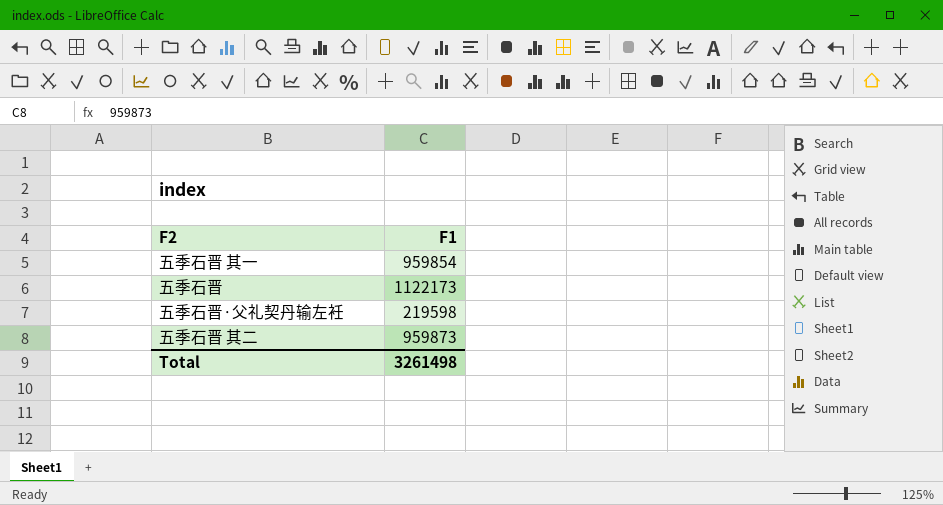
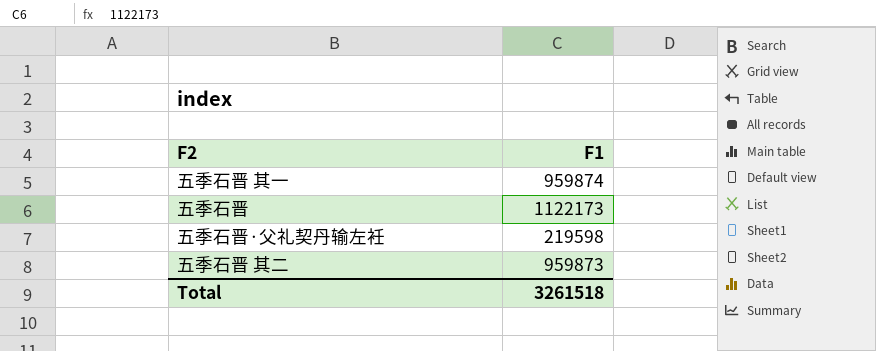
五季石晋 其一 | F1: 959854 -> 959874
Total | F1: 3261498 -> 3261518

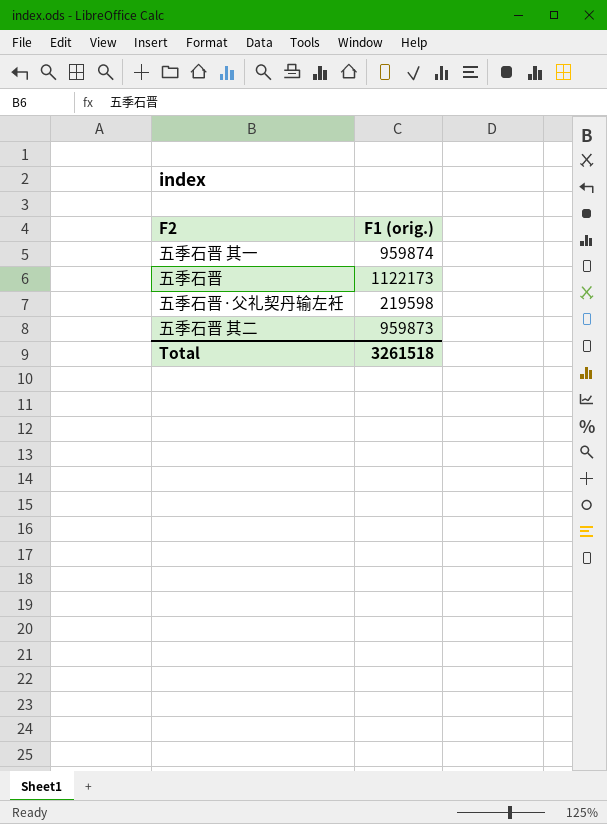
column name: F1 -> F1 (orig.)

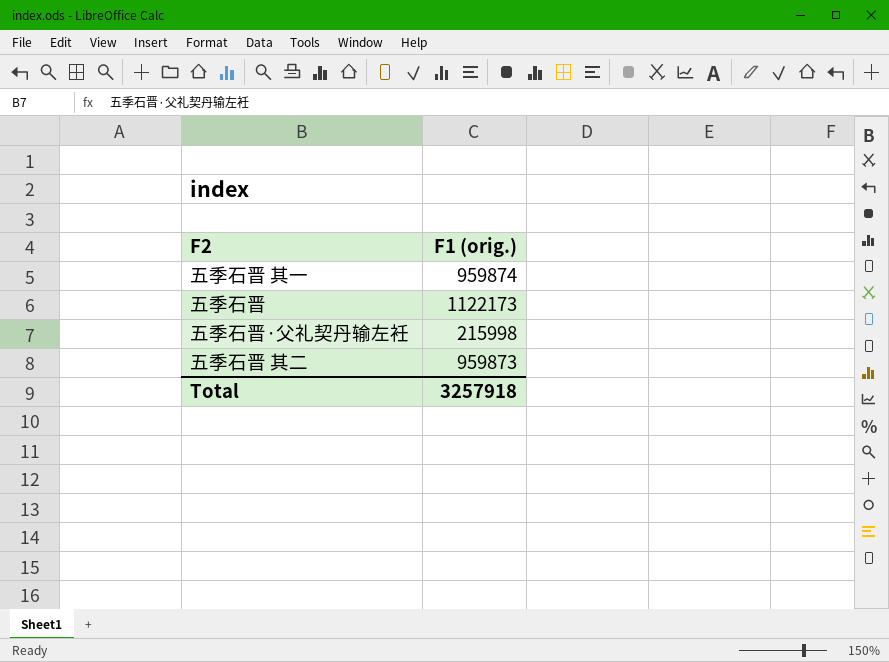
五季石晋·父礼契丹输左衽 | F1 (orig.): 219598 -> 215998
Total | F1 (orig.): 3261518 -> 3257918

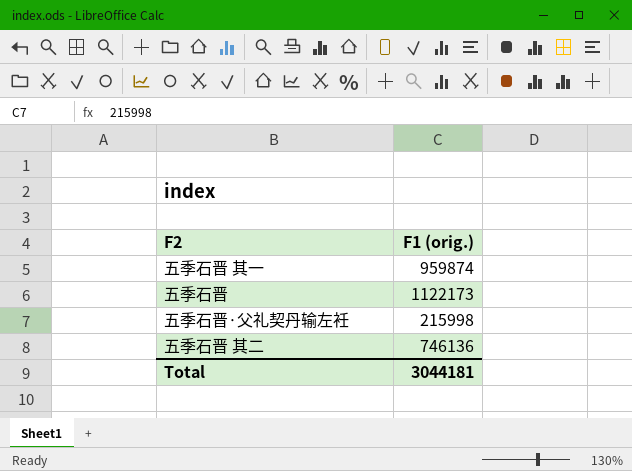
五季石晋 其二 | F1 (orig.): 959873 -> 746136
Total | F1 (orig.): 3257918 -> 3044181

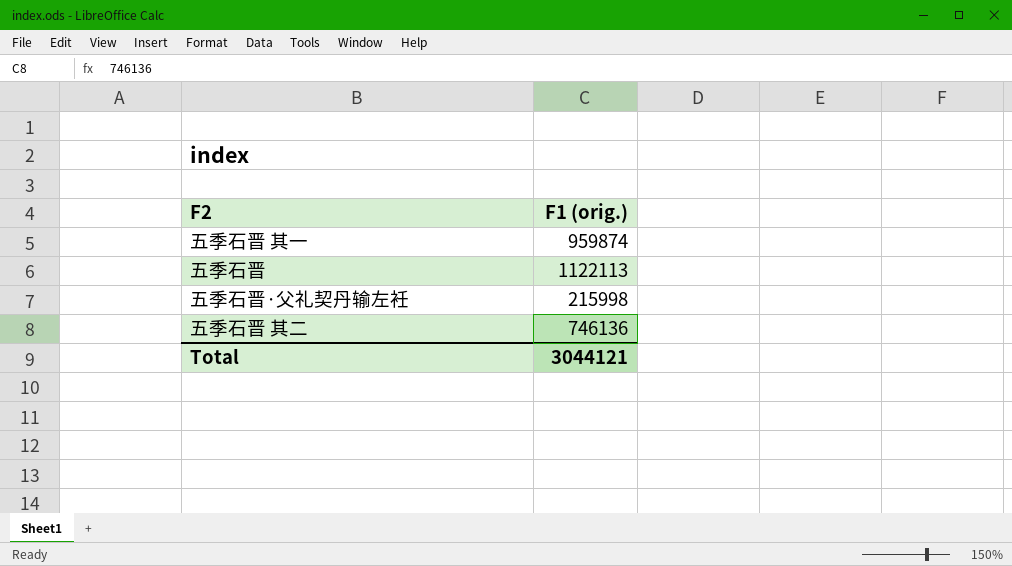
五季石晋 | F1 (orig.): 1122173 -> 1122113
Total | F1 (orig.): 3044181 -> 3044121

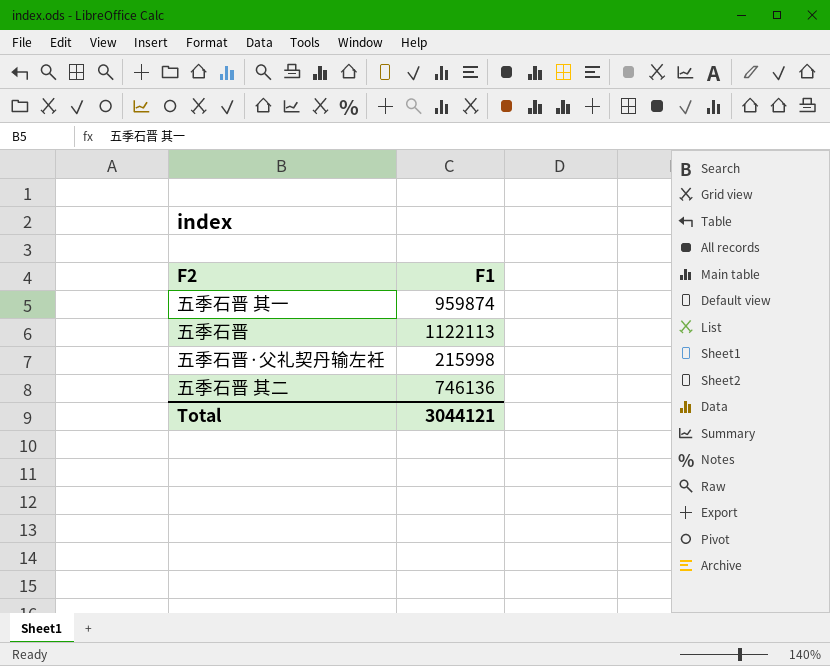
column name: F1 (orig.) -> F1

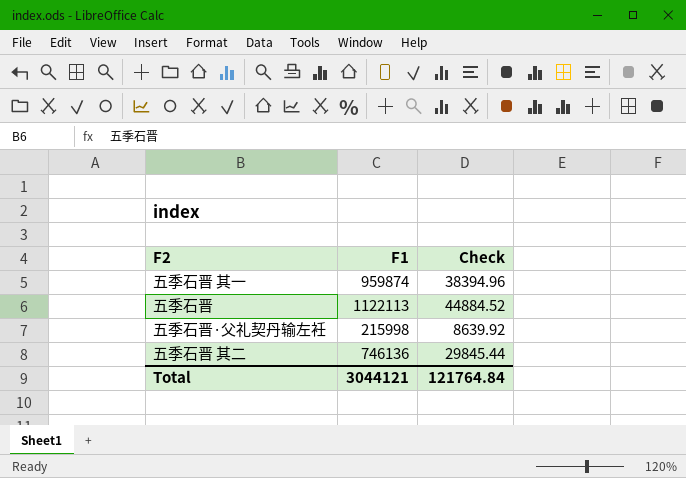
column Check | formula: none -> [F1] * 0.04

